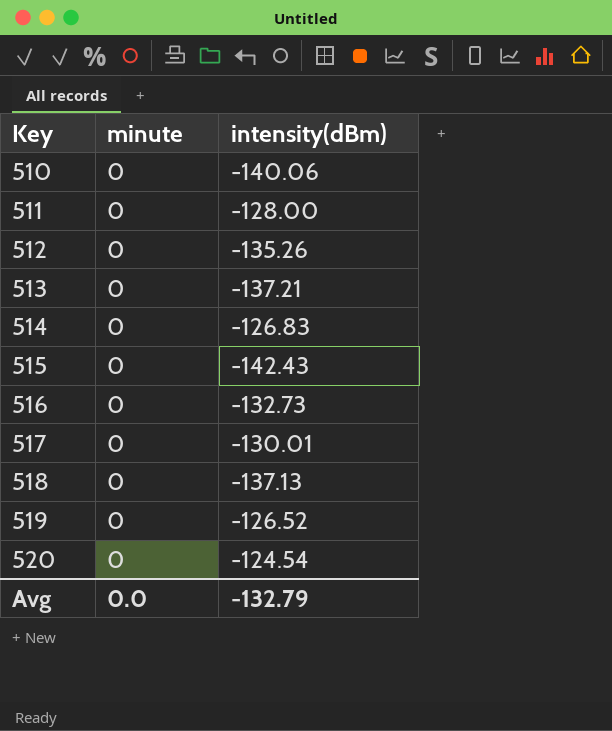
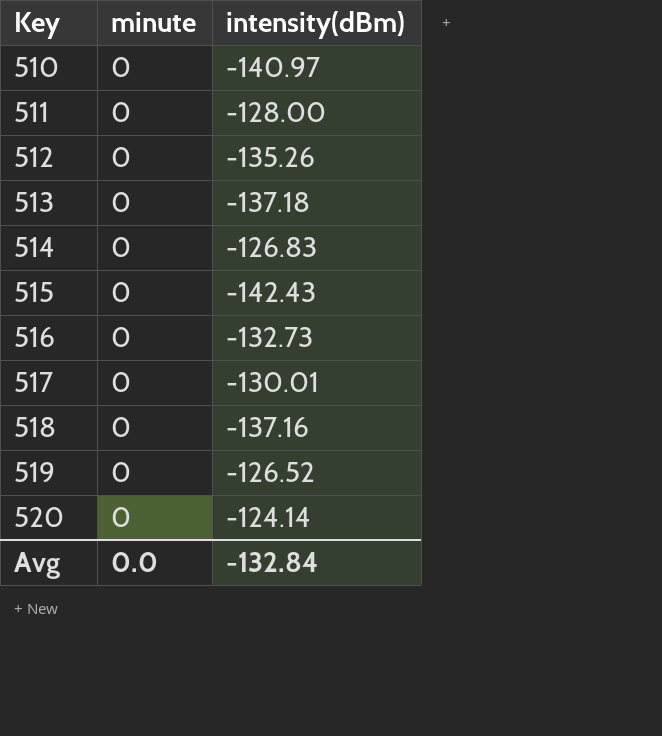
510 | intensity(dBm): -140.06 -> -140.97
513 | intensity(dBm): -137.21 -> -137.18
518 | intensity(dBm): -137.13 -> -137.16
520 | intensity(dBm): -124.54 -> -124.14
Avg | intensity(dBm): -132.79 -> -132.84

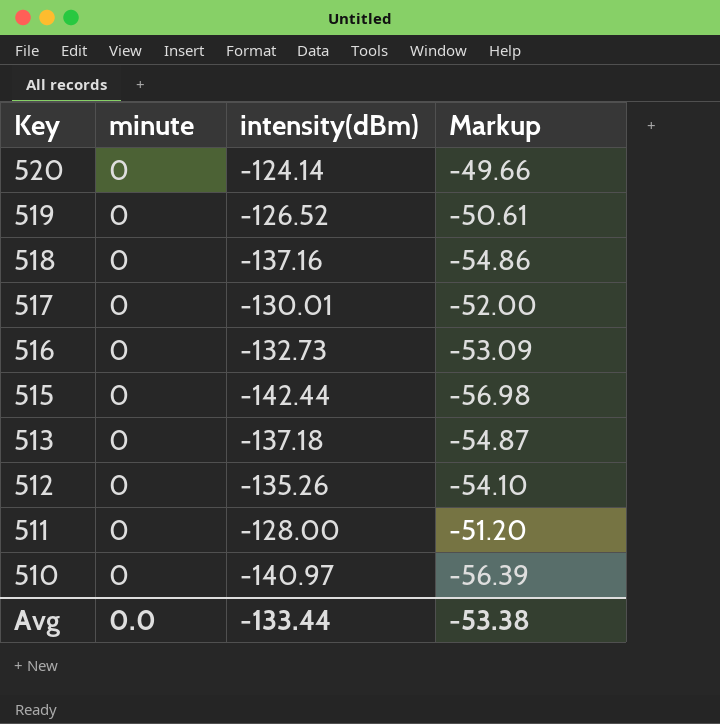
row order: Key ascending -> Key descending
column Markup | formula: none -> [intensity(dBm)] * 0.4
row 514: 0 | -126.83 -> none
515 | intensity(dBm): -142.43 -> -142.44
Avg | intensity(dBm): -132.84 -> -133.44

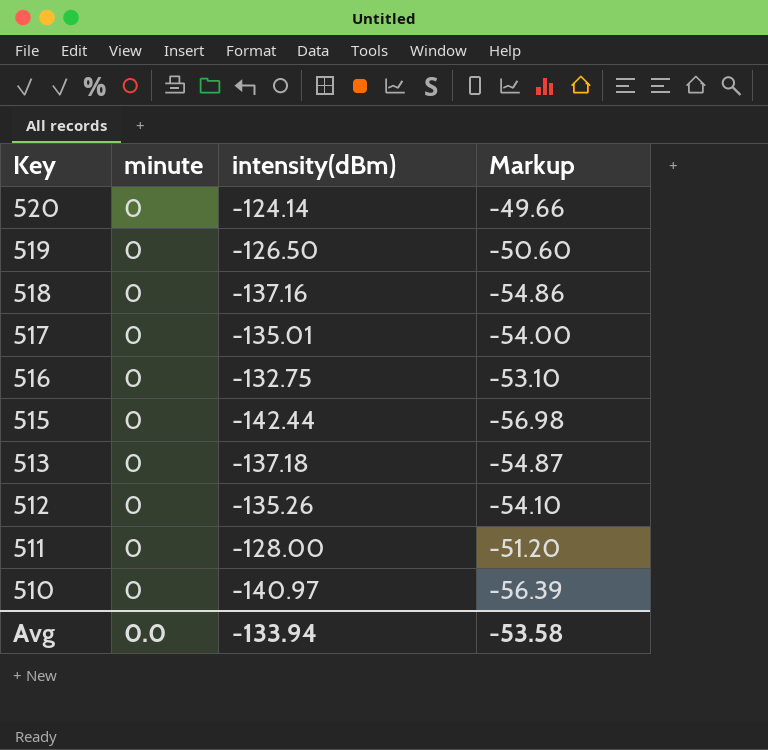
519 | intensity(dBm): -126.52 -> -126.50
519 | Markup: -50.61 -> -50.60
517 | intensity(dBm): -130.01 -> -135.01
517 | Markup: -52.00 -> -54.00
516 | intensity(dBm): -132.73 -> -132.75
516 | Markup: -53.09 -> -53.10
Avg | intensity(dBm): -133.44 -> -133.94
Avg | Markup: -53.38 -> -53.58

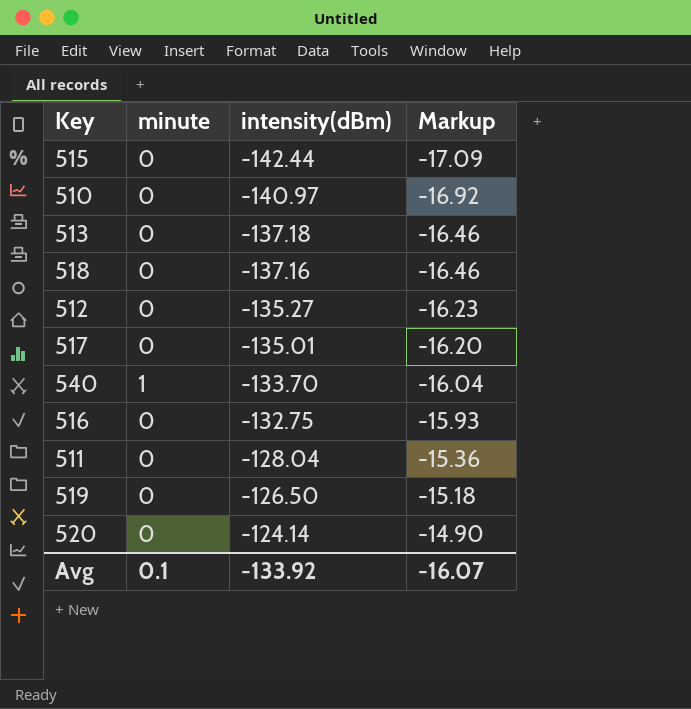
row order: Key descending -> intensity(dBm) ascending
column Markup | formula: [intensity(dBm)] * 0.4 -> [intensity(dBm)] * 0.12
512 | intensity(dBm): -135.26 -> -135.27
row 540: none -> 1 | -133.70 | -16.04
511 | intensity(dBm): -128.00 -> -128.04
Avg | minute: 0.0 -> 0.1
Avg | intensity(dBm): -133.94 -> -133.92
Avg | Markup: -53.58 -> -16.07

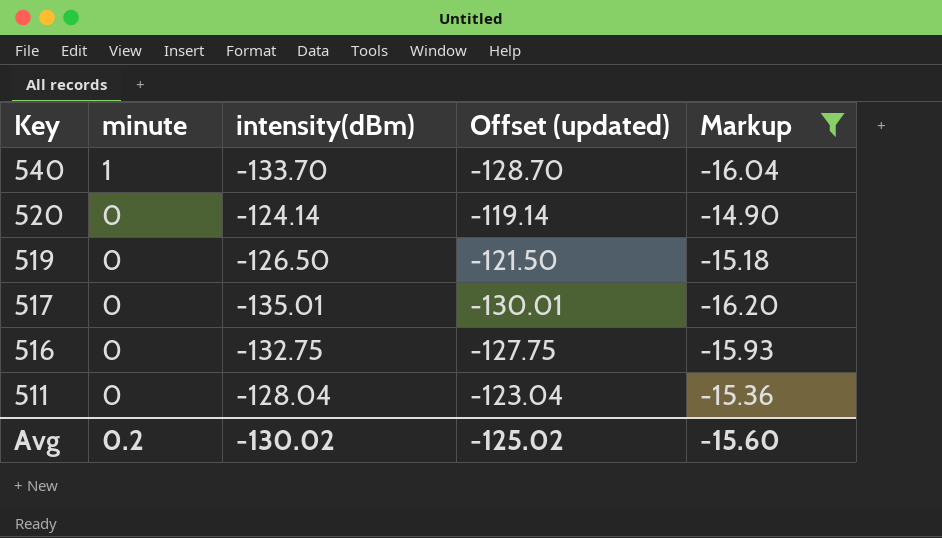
filter: none -> Markup >= -16.20
row order: intensity(dBm) ascending -> Key descending
column Offset (updated) | formula: none -> [intensity(dBm)] + 5
Avg | minute: 0.1 -> 0.2
Avg | intensity(dBm): -133.92 -> -130.02
Avg | Markup: -16.07 -> -15.60

